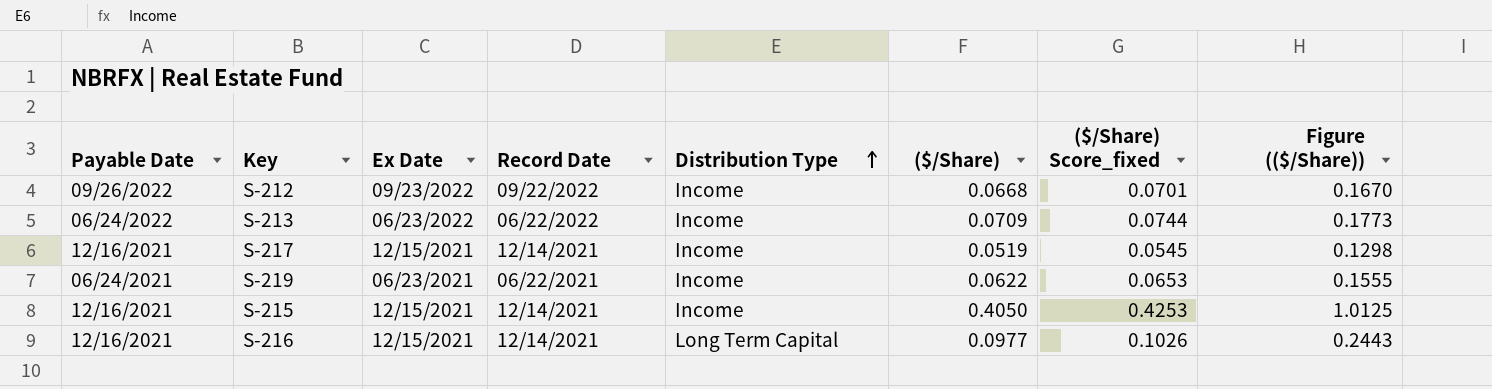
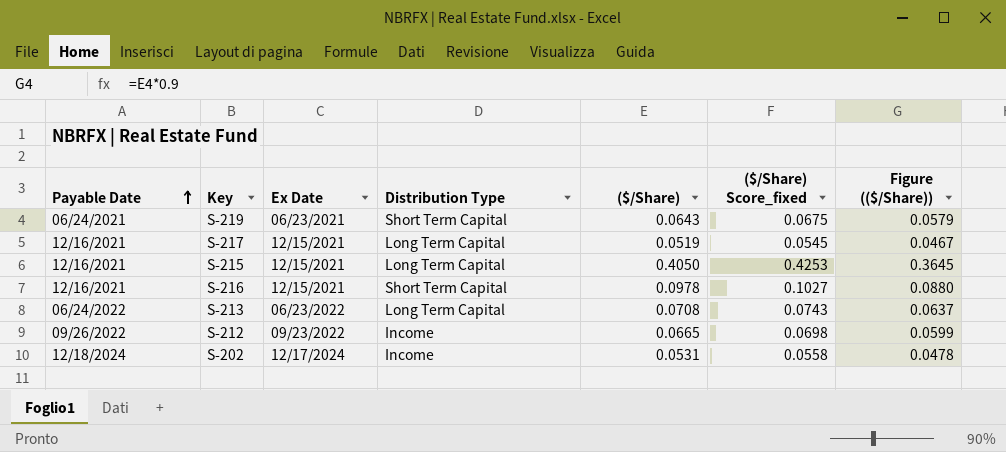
row order: Distribution Type ascending -> Payable Date ascending
column Record Date | position: 4 -> none
column Figure (($/Share)) | formula: [($/Share)] * 2.5 -> [($/Share)] * 0.9
S-219 | Distribution Type: Income -> Short Term Capital
S-219 | ($/Share): 0.0622 -> 0.0643
S-219 | ($/Share) Score_fixed: 0.0653 -> 0.0675
S-217 | Distribution Type: Income -> Long Term Capital
S-215 | Distribution Type: Income -> Long Term Capital
S-216 | Distribution Type: Long Term Capital -> Short Term Capital
S-216 | ($/Share): 0.0977 -> 0.0978
S-216 | ($/Share) Score_fixed: 0.1026 -> 0.1027
S-213 | Distribution Type: Income -> Long Term Capital
S-213 | ($/Share): 0.0709 -> 0.0708
S-213 | ($/Share) Score_fixed: 0.0744 -> 0.0743
S-212 | ($/Share): 0.0668 -> 0.0665
S-212 | ($/Share) Score_fixed: 0.0701 -> 0.0698
row S-202: none -> 12/18/2024 | 12/17/2024 | Income | 0.0531 | 0.0558 | 0.0478

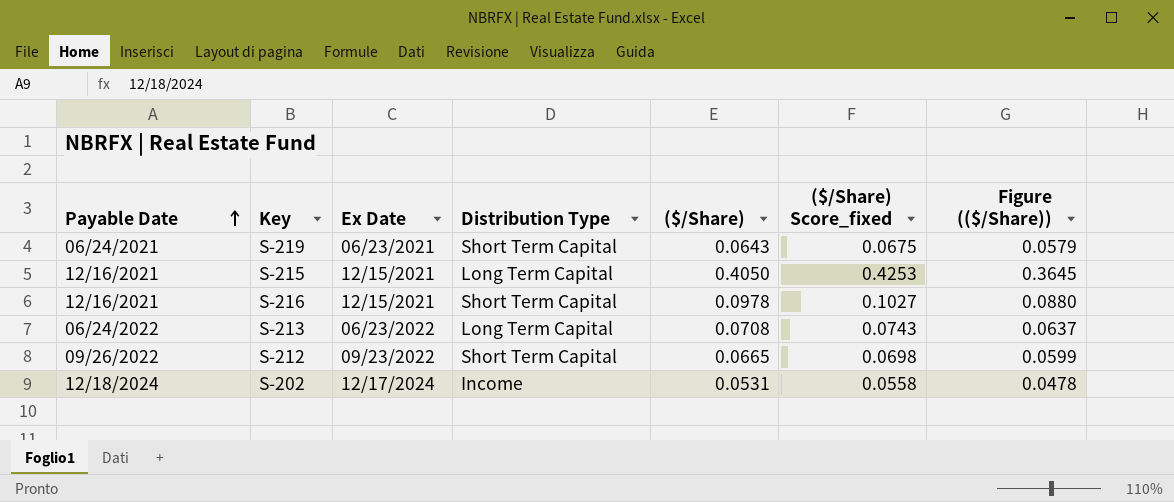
row S-217: 12/16/2021 | 12/15/2021 | Long Term Capital | 0.0519 | 0.0545 | 0.0467 -> none
S-212 | Distribution Type: Income -> Short Term Capital

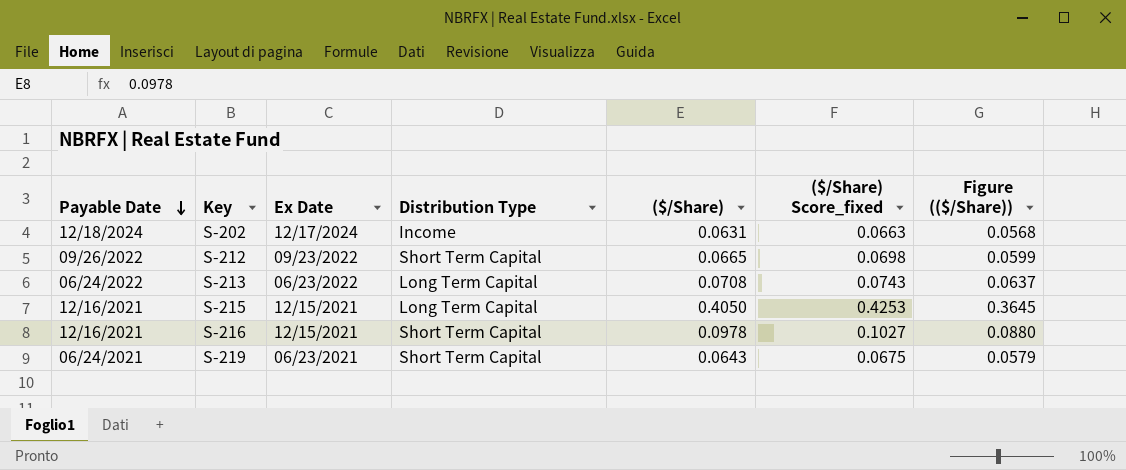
row order: Payable Date ascending -> Payable Date descending
S-202 | ($/Share): 0.0531 -> 0.0631
S-202 | ($/Share) Score_fixed: 0.0558 -> 0.0663
S-202 | Figure (($/Share)): 0.0478 -> 0.0568

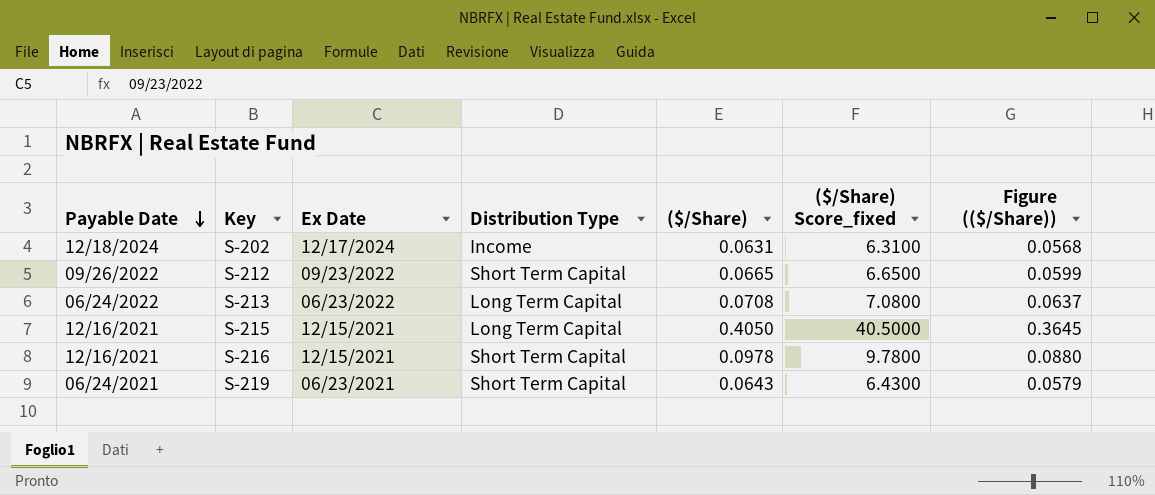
column ($/Share) Score_fixed | formula: [($/Share)] * 1.05 -> [($/Share)] * 100

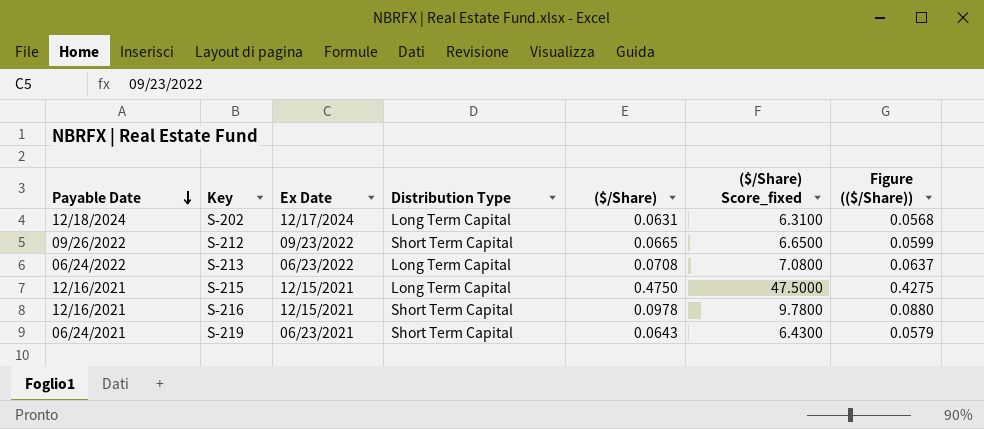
S-202 | Distribution Type: Income -> Long Term Capital
S-215 | ($/Share): 0.4050 -> 0.4750
S-215 | ($/Share) Score_fixed: 40.5000 -> 47.5000
S-215 | Figure (($/Share)): 0.3645 -> 0.4275

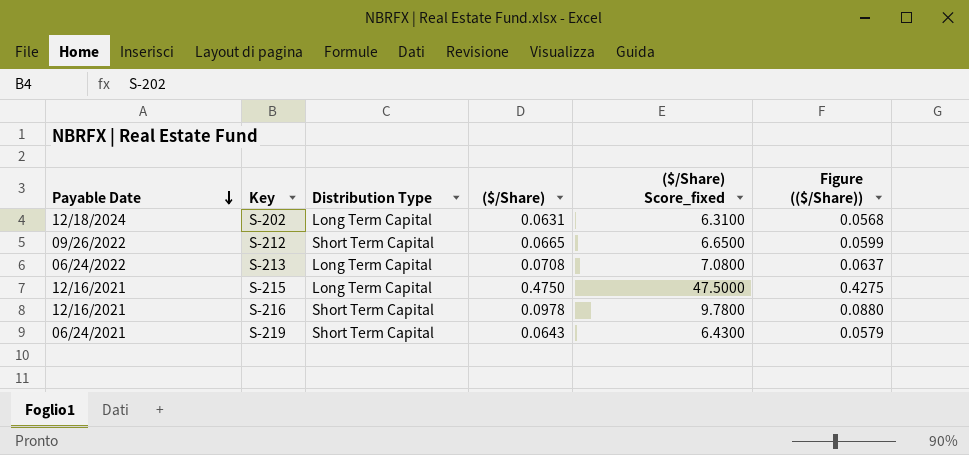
column Ex Date | position: 3 -> none

